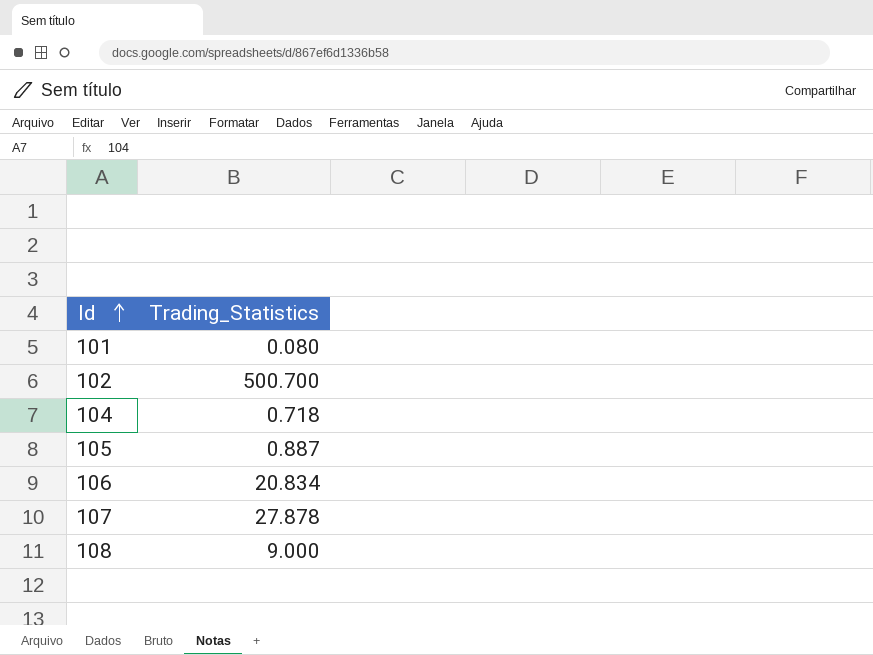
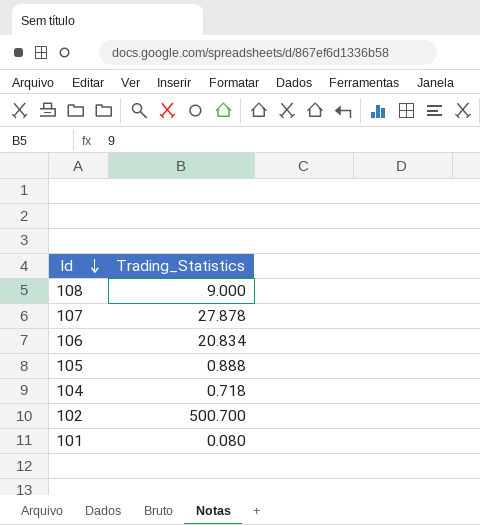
row order: Id ascending -> Id descending
105 | Trading_Statistics: 0.887 -> 0.888

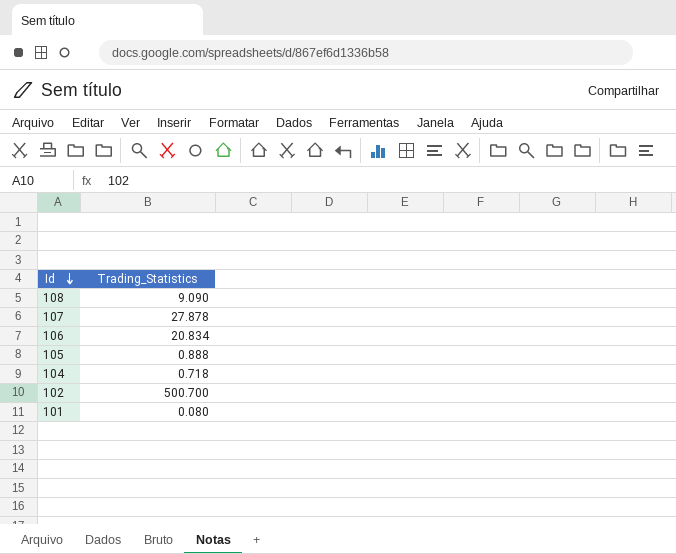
108 | Trading_Statistics: 9.000 -> 9.090

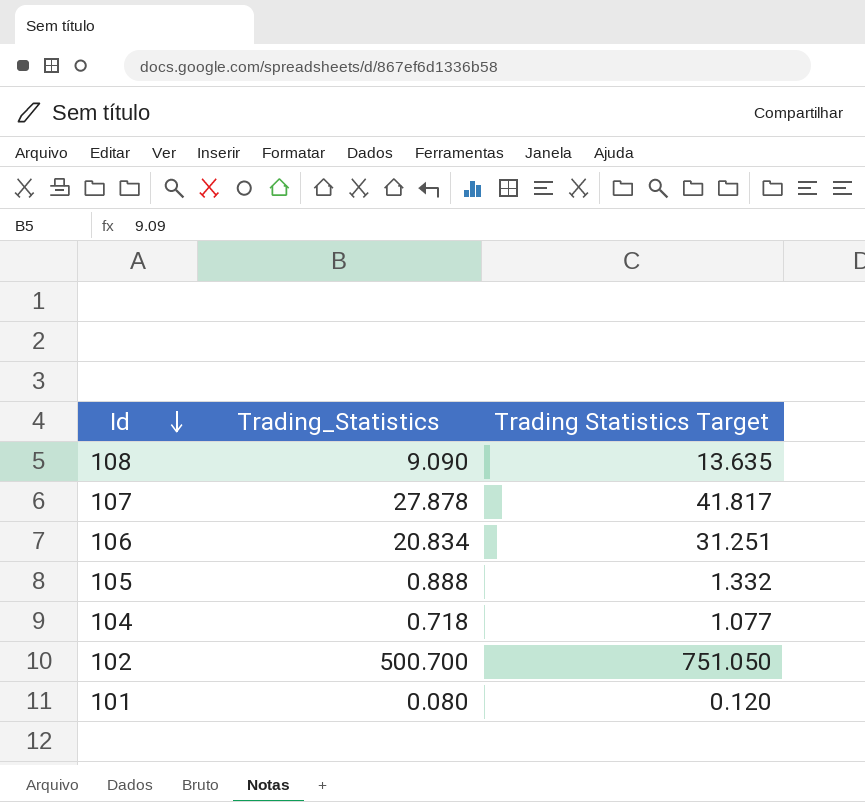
column Trading Statistics Target | formula: none -> [Trading_Statistics] * 1.5

